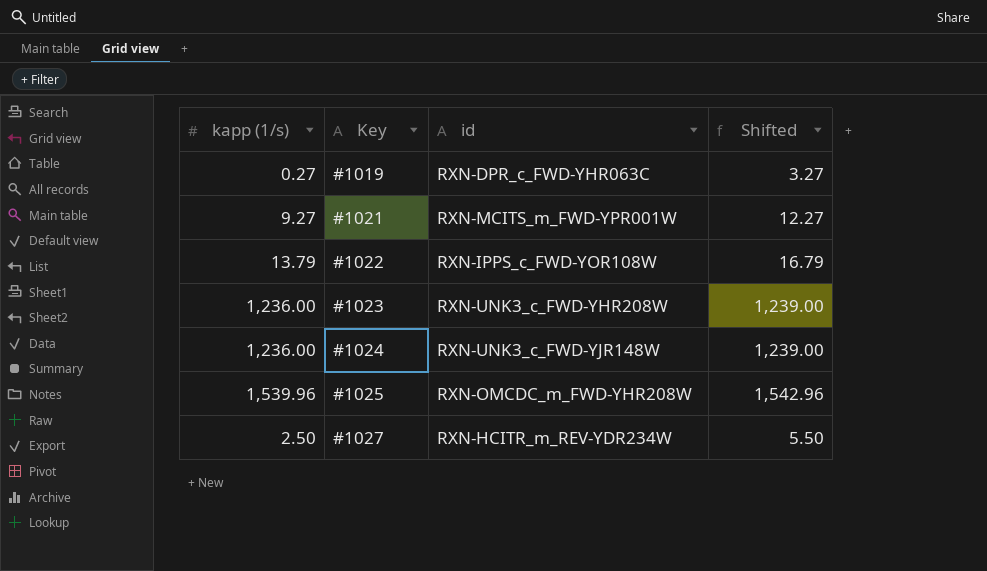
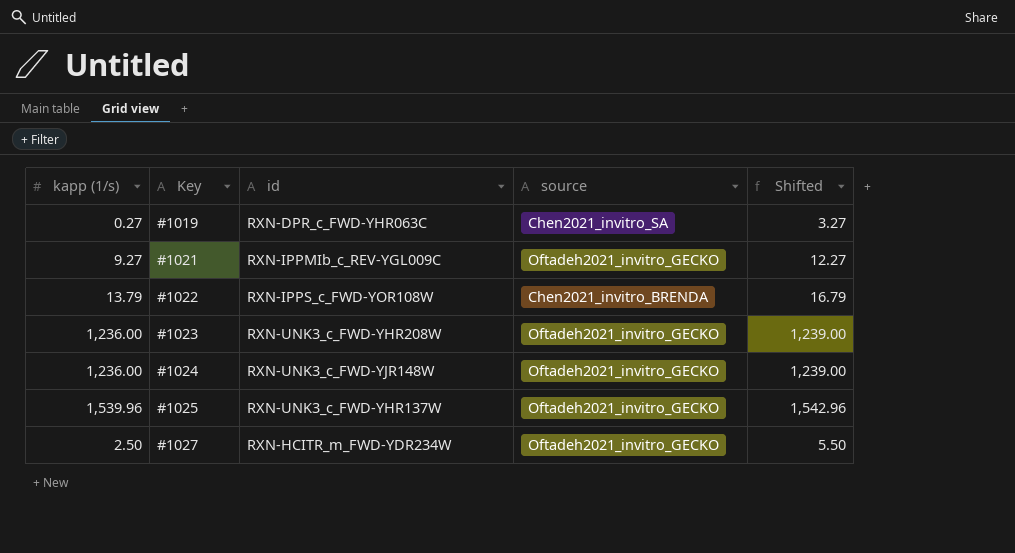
column source | position: none -> 4
#1021 | id: RXN-MCITS_m_FWD-YPR001W -> RXN-IPPMIb_c_REV-YGL009C
#1025 | id: RXN-OMCDC_m_FWD-YHR208W -> RXN-UNK3_c_FWD-YHR137W
#1027 | id: RXN-HCITR_m_REV-YDR234W -> RXN-HCITR_m_FWD-YDR234W

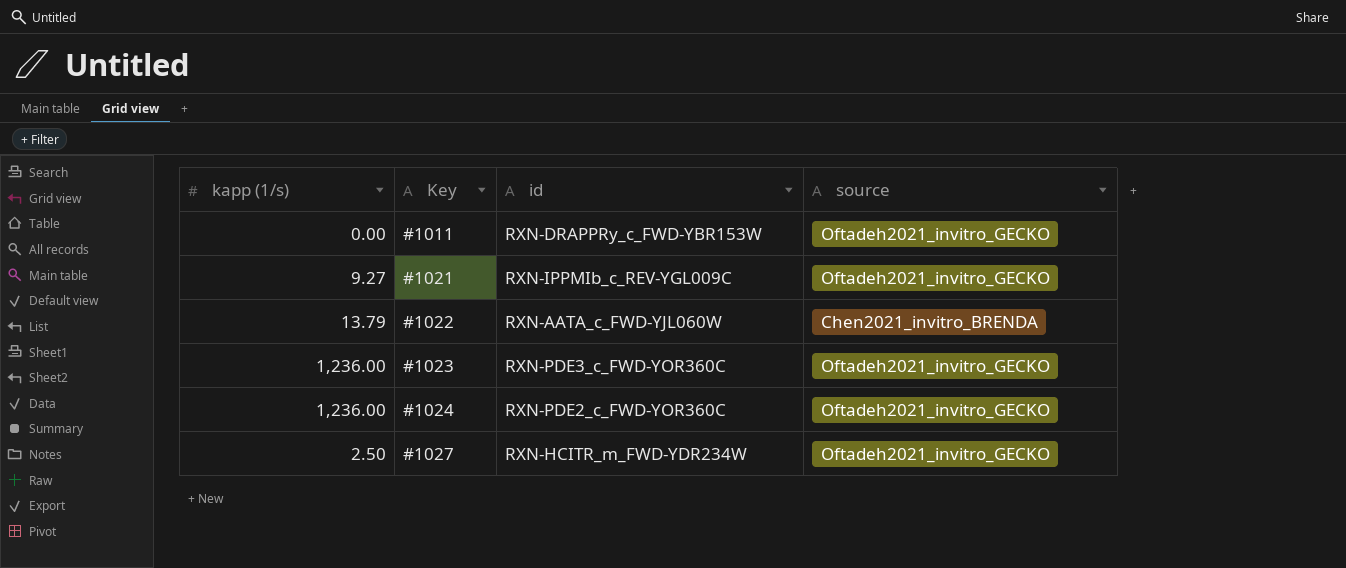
column Shifted | formula: [kapp (1/s)] + 3 -> none
row #1019: 0.27 | RXN-DPR_c_FWD-YHR063C | Chen2021_invitro_SA | 3.27 -> none
row #1025: 1,539.96 | RXN-UNK3_c_FWD-YHR137W | Oftadeh2021_invitro_GECKO | 1,542.96 -> none
row #1011: none -> 0.00 | RXN-DRAPPRy_c_FWD-YBR153W | Oftadeh2021_invitro_GECKO
#1022 | id: RXN-IPPS_c_FWD-YOR108W -> RXN-AATA_c_FWD-YJL060W
#1023 | id: RXN-UNK3_c_FWD-YHR208W -> RXN-PDE3_c_FWD-YOR360C
#1024 | id: RXN-UNK3_c_FWD-YJR148W -> RXN-PDE2_c_FWD-YOR360C

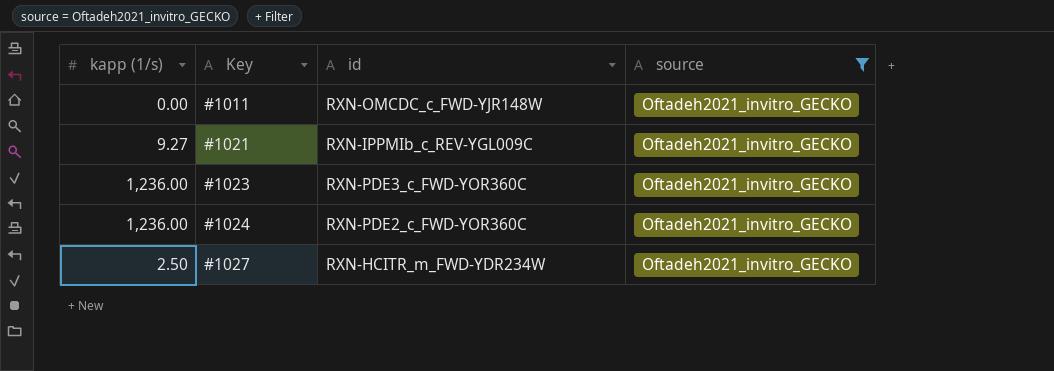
filter: none -> source = Oftadeh2021_invitro_GECKO
#1011 | id: RXN-DRAPPRy_c_FWD-YBR153W -> RXN-OMCDC_c_FWD-YJR148W

